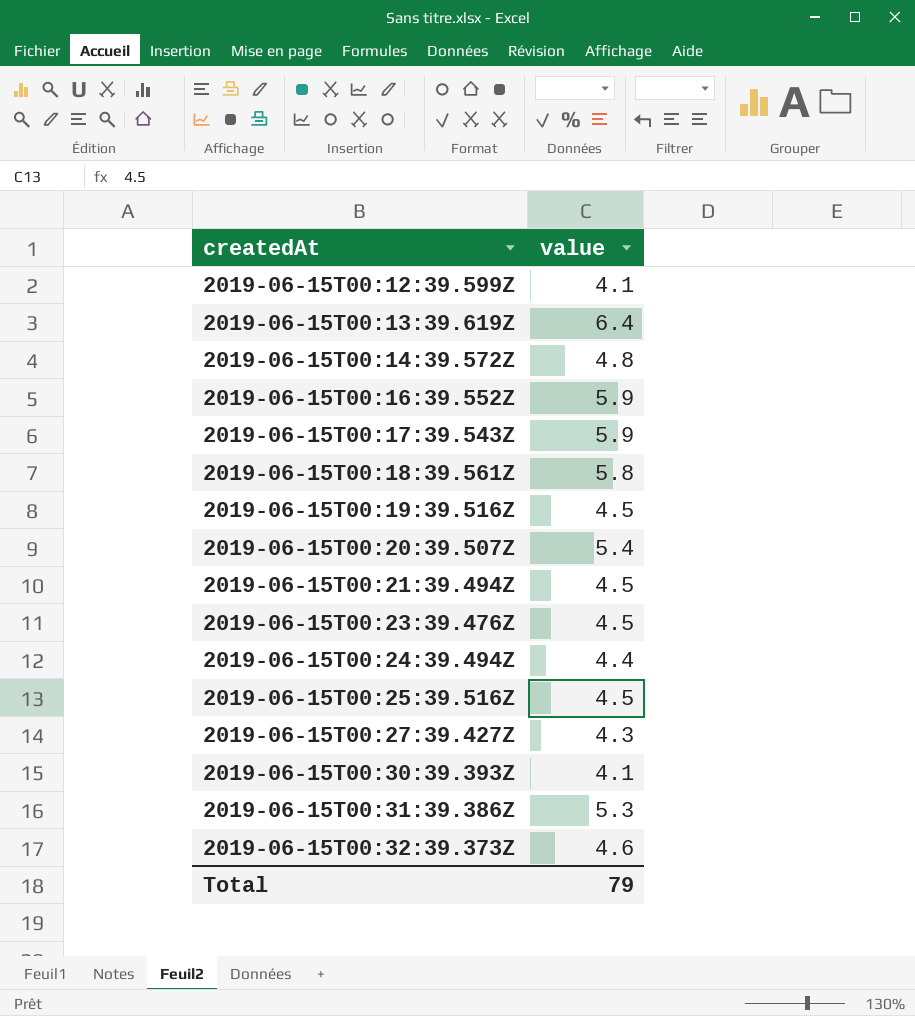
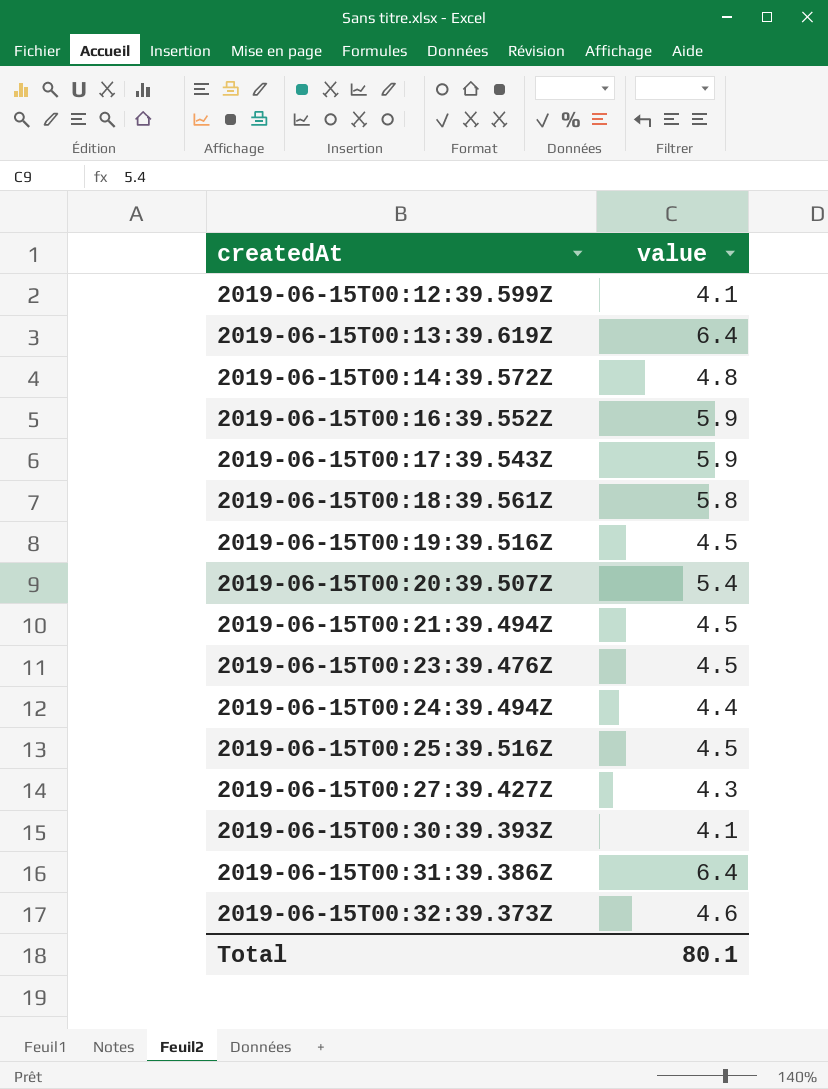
2019-06-15T00:31:39.386Z | value: 5.3 -> 6.4
Total | value: 79 -> 80.1

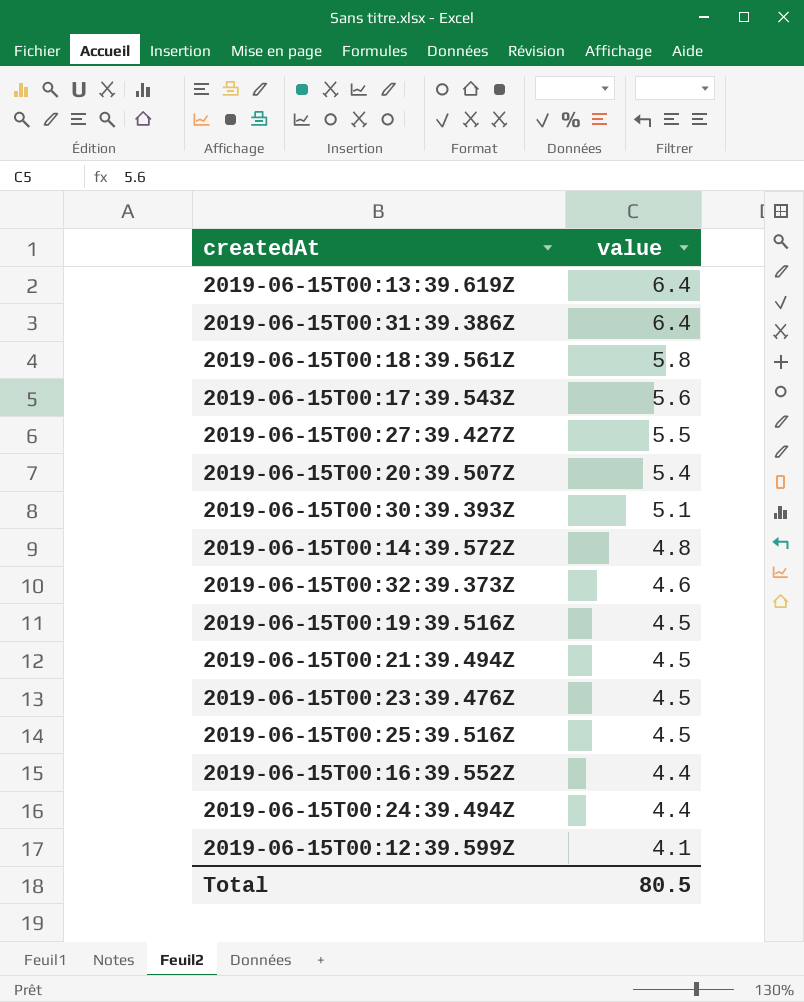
row order: createdAt ascending -> value descending
2019-06-15T00:17:39.543Z | value: 5.9 -> 5.6
2019-06-15T00:27:39.427Z | value: 4.3 -> 5.5
2019-06-15T00:30:39.393Z | value: 4.1 -> 5.1
2019-06-15T00:16:39.552Z | value: 5.9 -> 4.4
Total | value: 80.1 -> 80.5

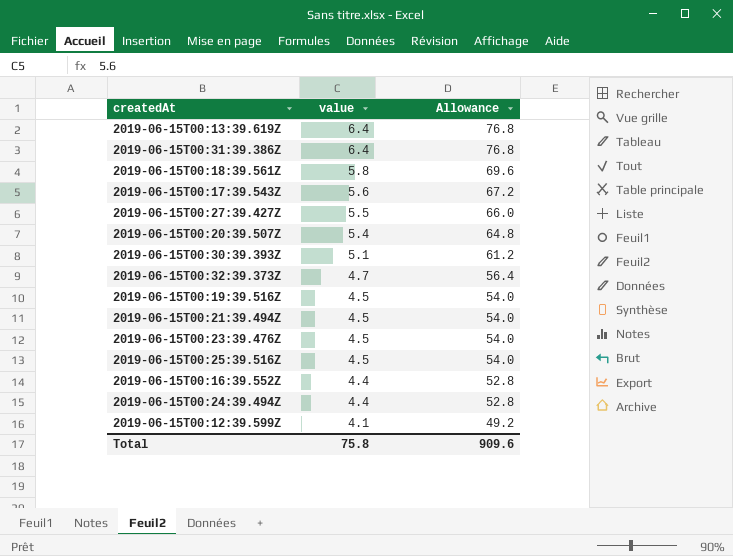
column Allowance | formula: none -> [value] * 12
row 2019-06-15T00:14:39.572Z: 4.8 -> none
2019-06-15T00:32:39.373Z | value: 4.6 -> 4.7
Total | value: 80.5 -> 75.8

